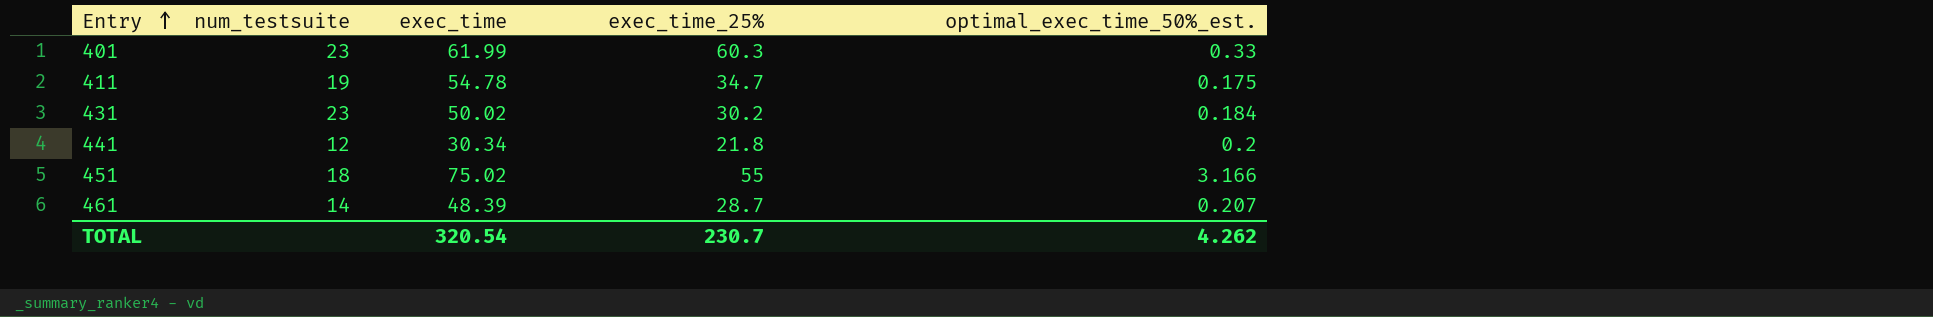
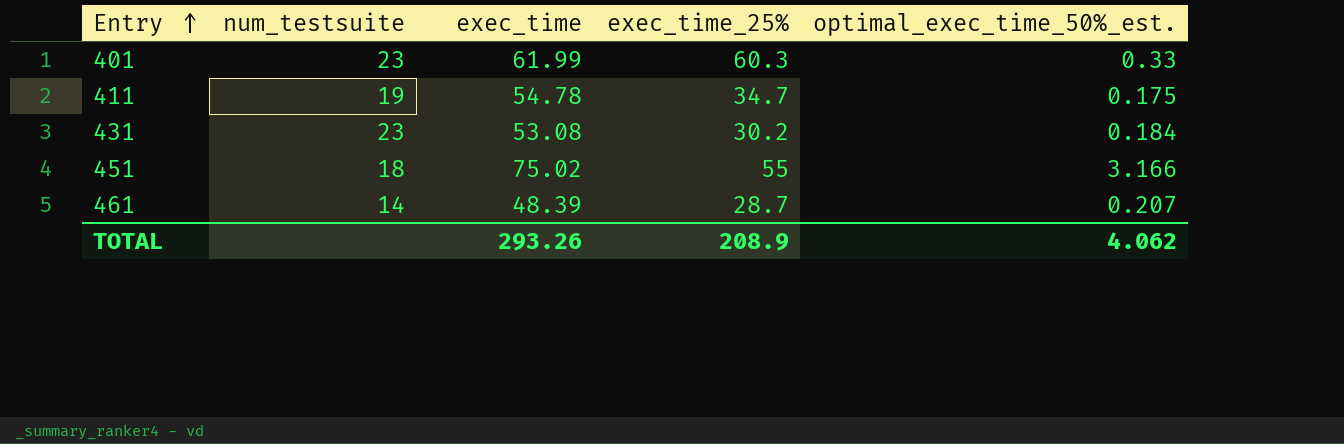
row 441: 12 | 30.34 | 21.8 | 0.2 -> none
431 | exec_time: 50.02 -> 53.08
TOTAL | exec_time: 320.54 -> 293.26
TOTAL | exec_time_25%: 230.7 -> 208.9
TOTAL | optimal_exec_time_50%_est.: 4.262 -> 4.062

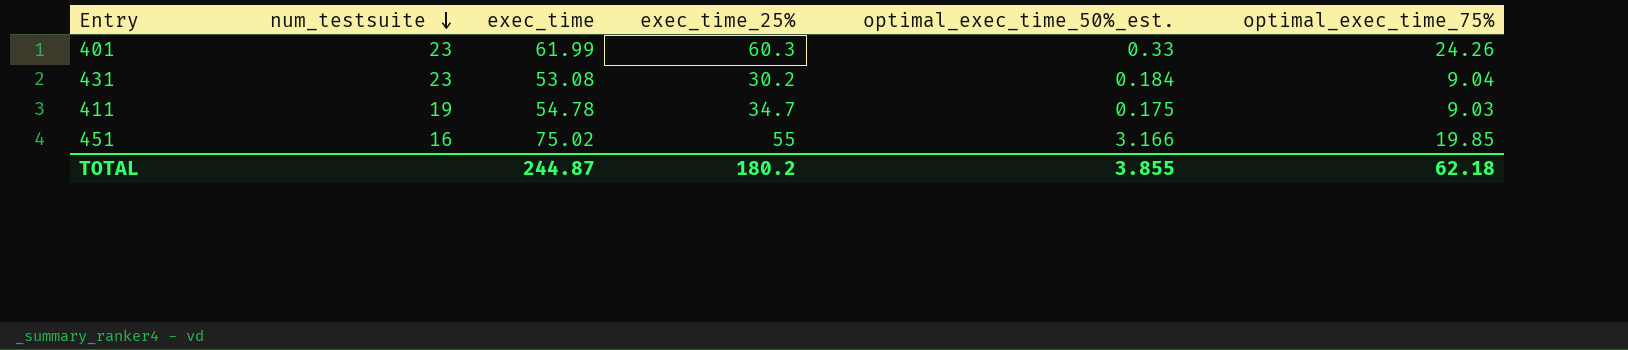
row order: Entry ascending -> num_testsuite descending
column optimal_exec_time_75% | position: none -> 6
row 461: 14 | 48.39 | 28.7 | 0.207 -> none
451 | num_testsuite: 18 -> 16
TOTAL | exec_time: 293.26 -> 244.87
TOTAL | exec_time_25%: 208.9 -> 180.2
TOTAL | optimal_exec_time_50%_est.: 4.062 -> 3.855

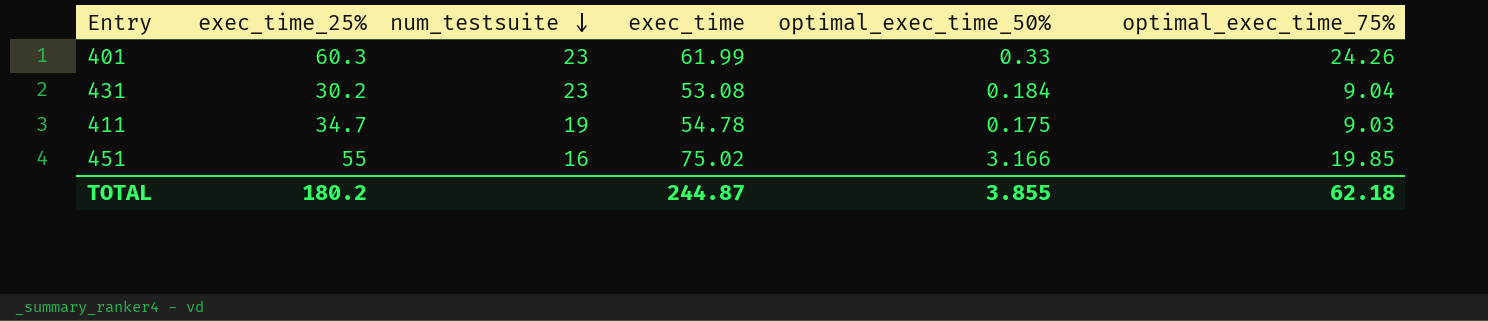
column exec_time_25% | position: 4 -> 2
column name: optimal_exec_time_50%_est. -> optimal_exec_time_50%

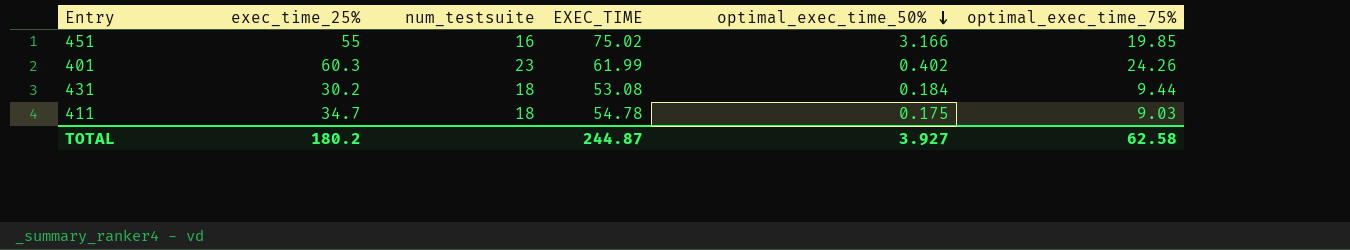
row order: num_testsuite descending -> optimal_exec_time_50% descending
column name: exec_time -> EXEC_TIME
401 | optimal_exec_time_50%: 0.33 -> 0.402
431 | num_testsuite: 23 -> 18
431 | optimal_exec_time_75%: 9.04 -> 9.44
411 | num_testsuite: 19 -> 18
TOTAL | optimal_exec_time_50%: 3.855 -> 3.927
TOTAL | optimal_exec_time_75%: 62.18 -> 62.58

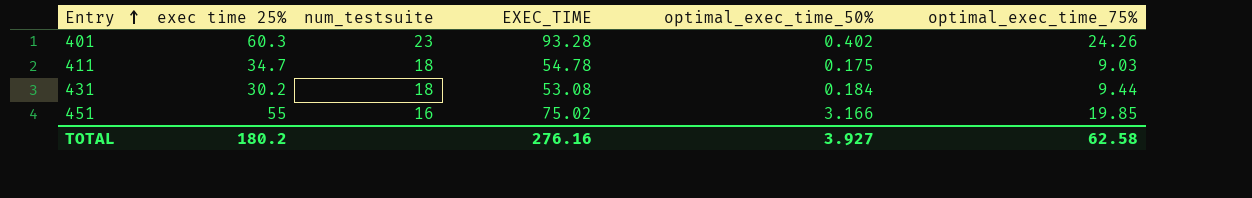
row order: optimal_exec_time_50% descending -> Entry ascending
column name: exec_time_25% -> exec time 25%
401 | EXEC_TIME: 61.99 -> 93.28
TOTAL | EXEC_TIME: 244.87 -> 276.16

